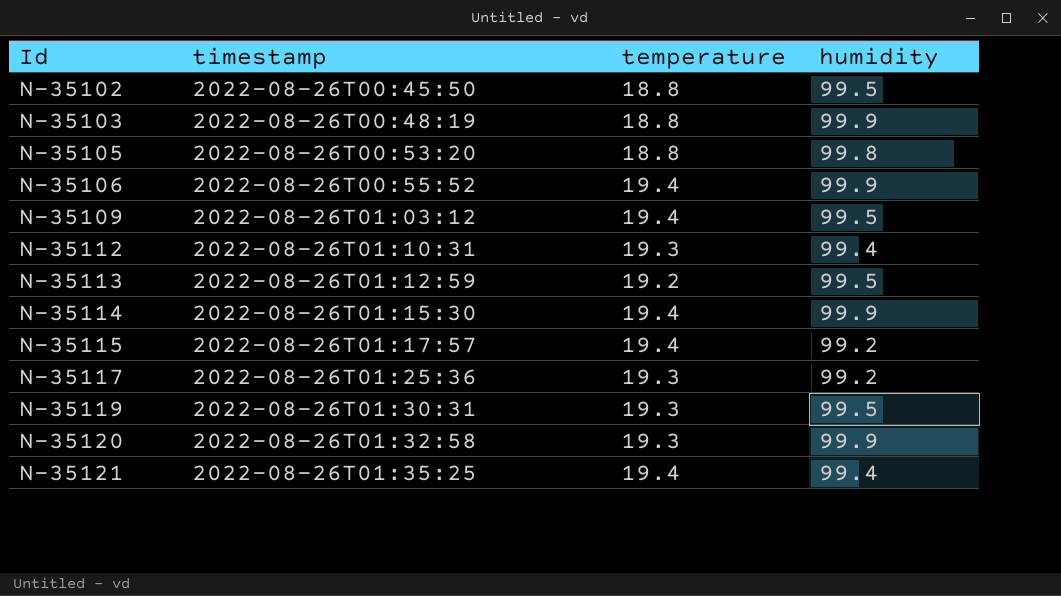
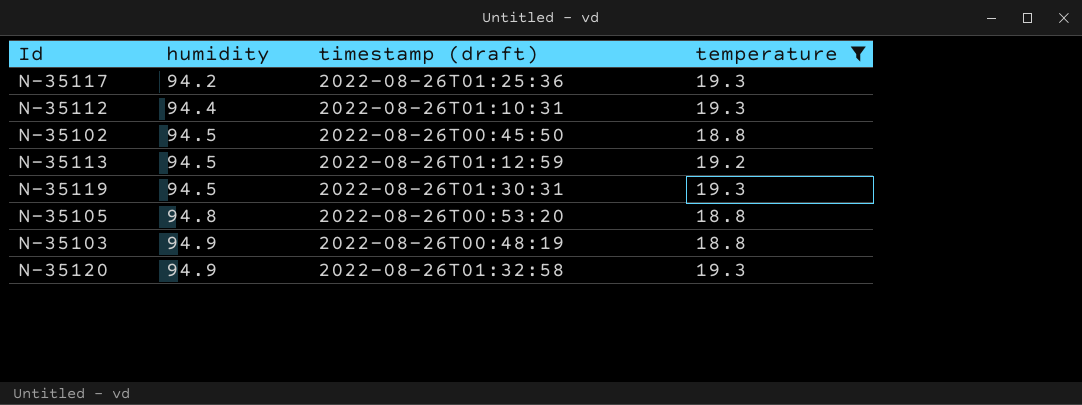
filter: none -> temperature != 19.4
row order: Id ascending -> humidity ascending
column humidity | position: 4 -> 2
column name: timestamp -> timestamp (draft)
N-35117 | humidity: 99.2 -> 94.2
N-35112 | humidity: 99.4 -> 94.4
N-35102 | humidity: 99.5 -> 94.5
N-35113 | humidity: 99.5 -> 94.5
N-35119 | humidity: 99.5 -> 94.5
N-35105 | humidity: 99.8 -> 94.8
N-35103 | humidity: 99.9 -> 94.9
N-35120 | humidity: 99.9 -> 94.9

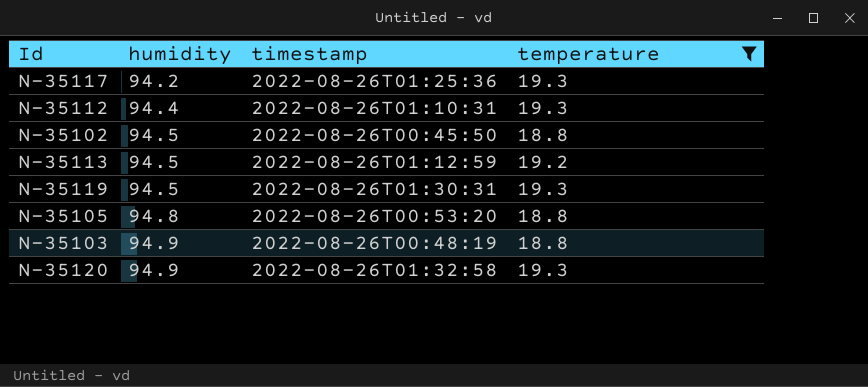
column name: timestamp (draft) -> timestamp

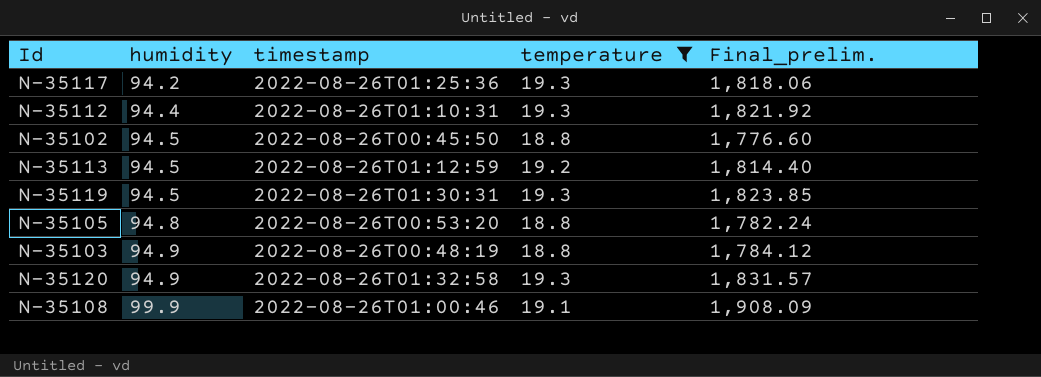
column Final_prelim. | formula: none -> [humidity] * [temperature]
row N-35108: none -> 99.9 | 2022-08-26T01:00:46 | 19.1 | 1,908.09

